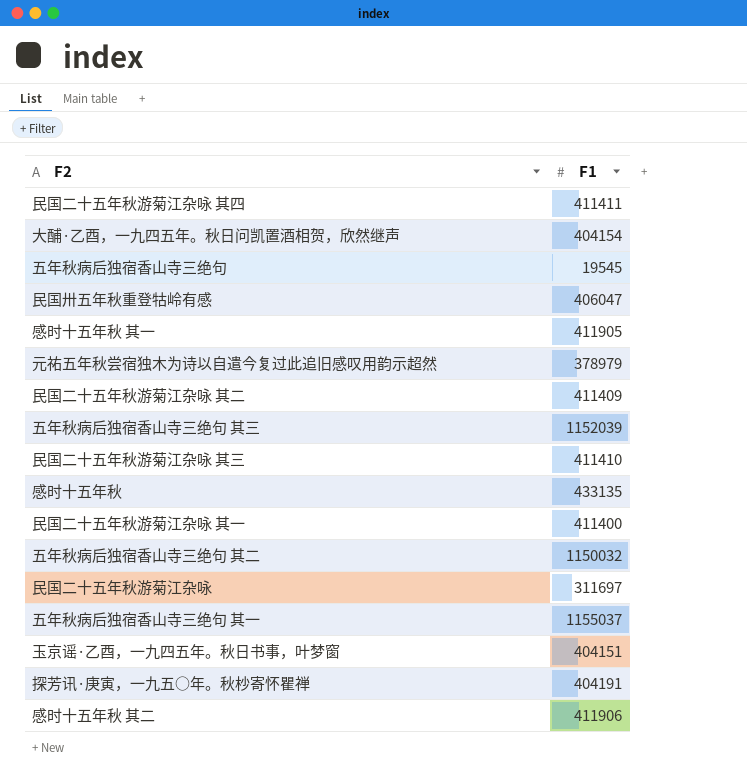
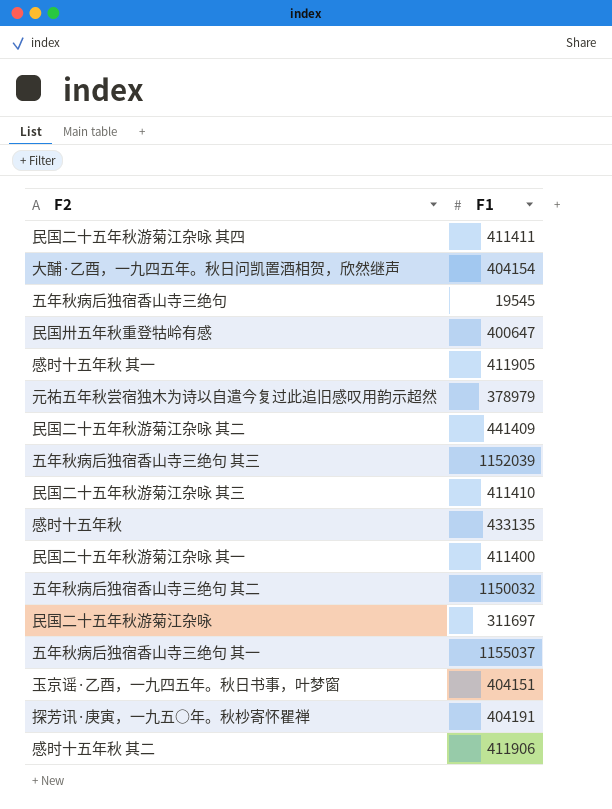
民国卅五年秋重登牯岭有感 | F1: 406047 -> 400647
民国二十五年秋游菊江杂咏 其二 | F1: 411409 -> 441409

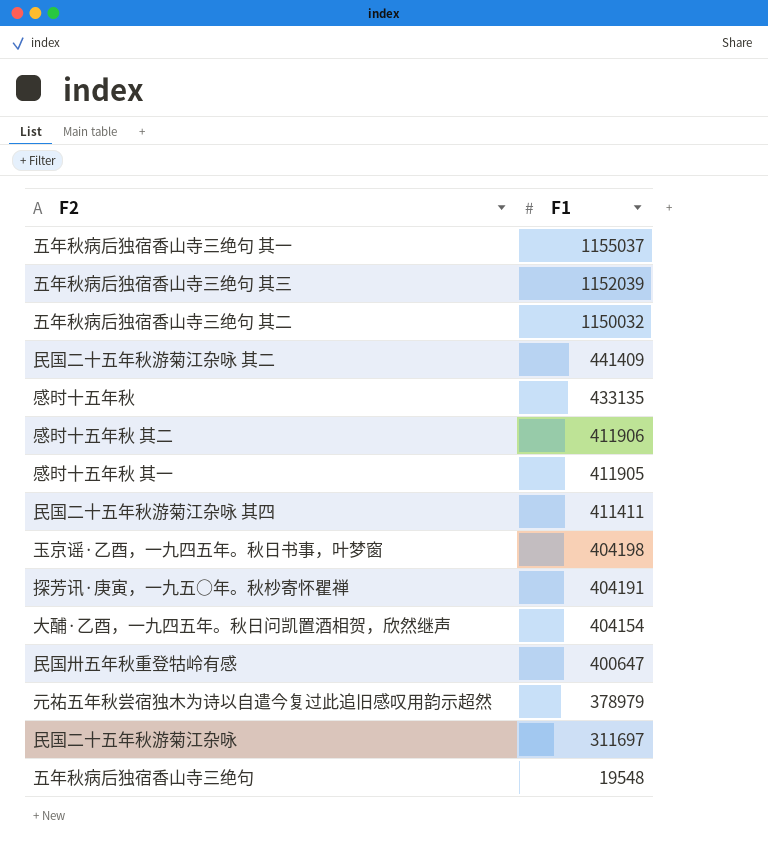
row order: none -> F1 descending
row 民国二十五年秋游菊江杂咏 其三: 411410 -> none
row 民国二十五年秋游菊江杂咏 其一: 411400 -> none
玉京谣·乙酉，一九四五年。秋日书事，叶梦窗 | F1: 404151 -> 404198
五年秋病后独宿香山寺三绝句 | F1: 19545 -> 19548

